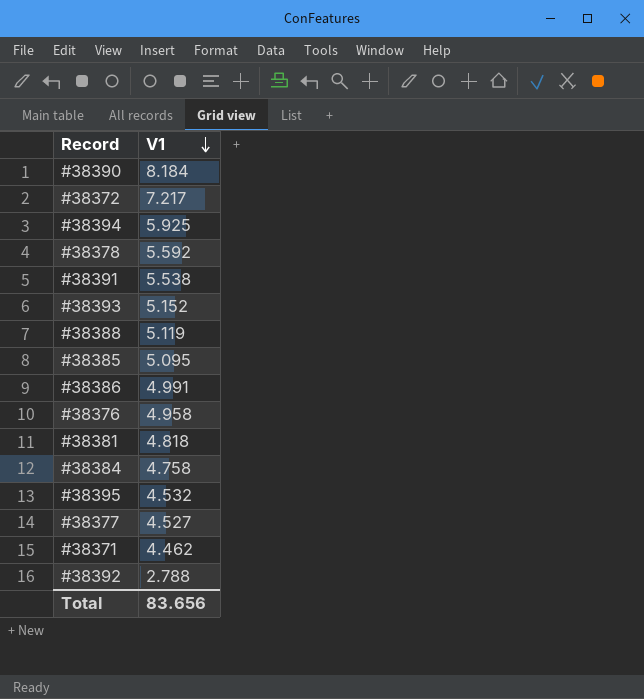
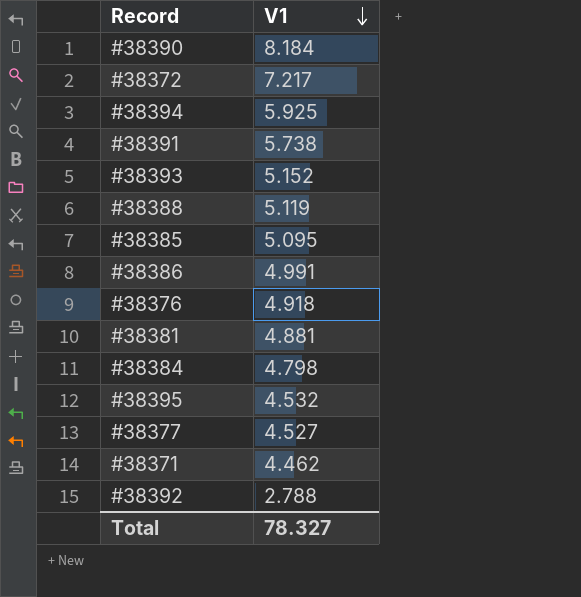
row #38378: 5.592 -> none
#38391 | V1: 5.538 -> 5.738
#38376 | V1: 4.958 -> 4.918
#38381 | V1: 4.818 -> 4.881
#38384 | V1: 4.758 -> 4.798
Total | V1: 83.656 -> 78.327

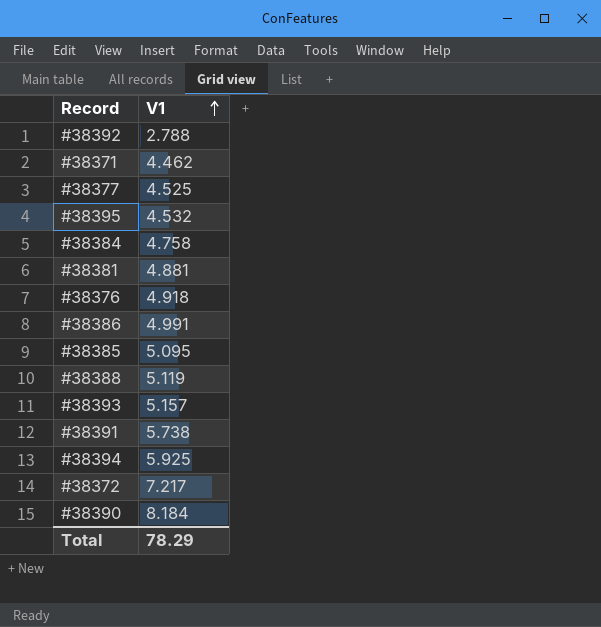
row order: V1 descending -> V1 ascending
#38377 | V1: 4.527 -> 4.525
#38384 | V1: 4.798 -> 4.758
#38393 | V1: 5.152 -> 5.157
Total | V1: 78.327 -> 78.29

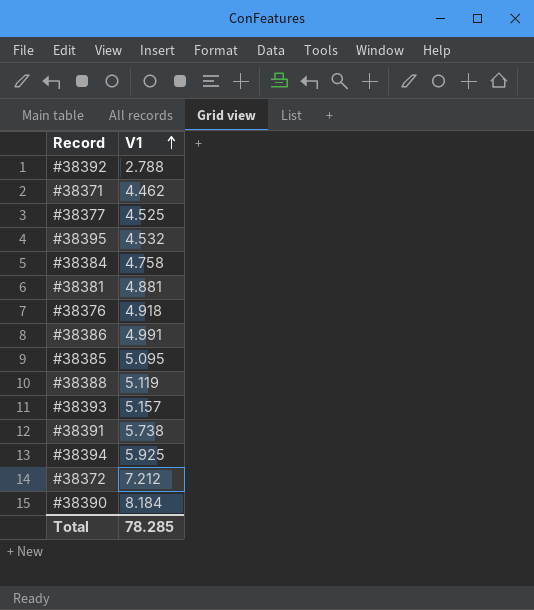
#38372 | V1: 7.217 -> 7.212
Total | V1: 78.29 -> 78.285

